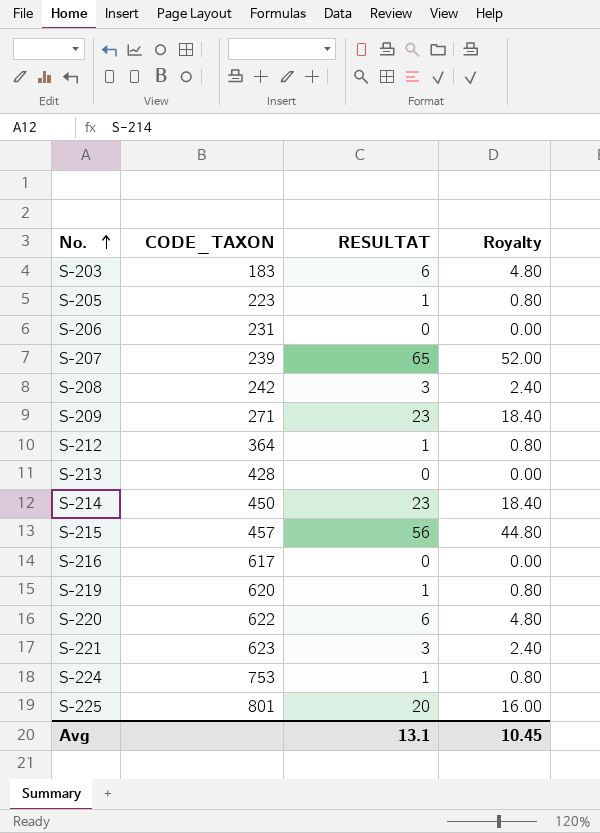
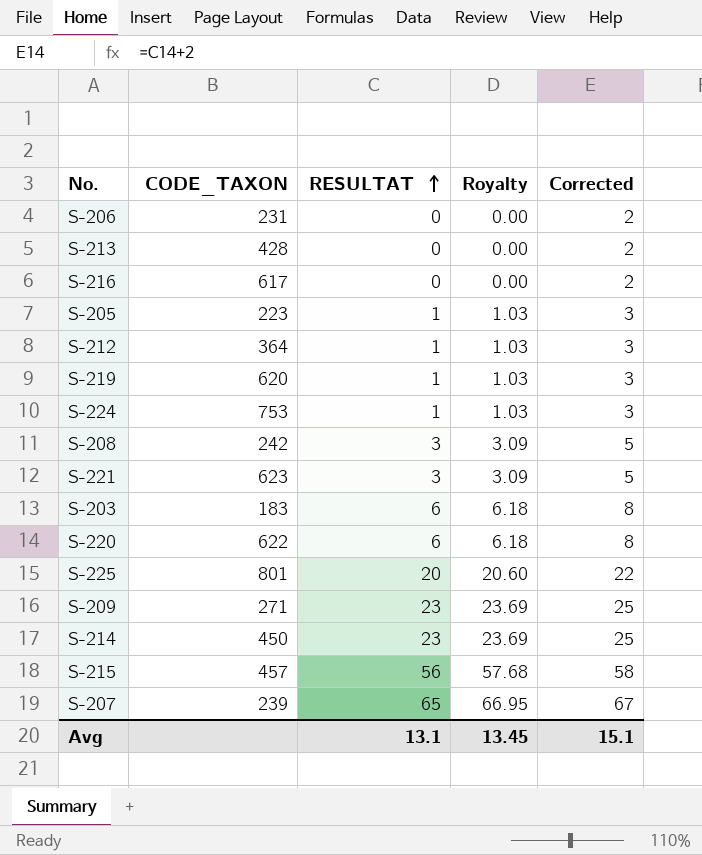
row order: No. ascending -> RESULTAT ascending
column Royalty | formula: [RESULTAT] * 0.8 -> [RESULTAT] * 1.03
column Corrected | formula: none -> [RESULTAT] + 2
Avg | Royalty: 10.45 -> 13.45

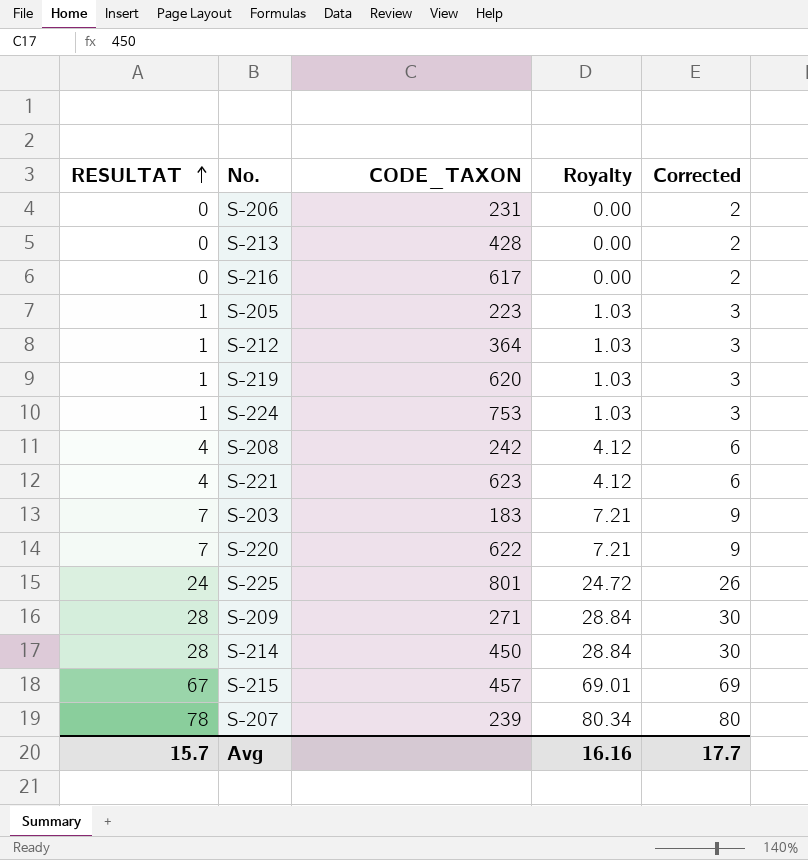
column RESULTAT | position: 3 -> 1
S-208 | RESULTAT: 3 -> 4
S-208 | Royalty: 3.09 -> 4.12
S-208 | Corrected: 5 -> 6
S-221 | RESULTAT: 3 -> 4
S-221 | Royalty: 3.09 -> 4.12
S-221 | Corrected: 5 -> 6
S-203 | RESULTAT: 6 -> 7
S-203 | Royalty: 6.18 -> 7.21
S-203 | Corrected: 8 -> 9
S-220 | RESULTAT: 6 -> 7
S-220 | Royalty: 6.18 -> 7.21
S-220 | Corrected: 8 -> 9
S-225 | RESULTAT: 20 -> 24
S-225 | Royalty: 20.60 -> 24.72
S-225 | Corrected: 22 -> 26
S-209 | RESULTAT: 23 -> 28
S-209 | Royalty: 23.69 -> 28.84
S-209 | Corrected: 25 -> 30
S-214 | RESULTAT: 23 -> 28
S-214 | Royalty: 23.69 -> 28.84
S-214 | Corrected: 25 -> 30
S-215 | RESULTAT: 56 -> 67
S-215 | Royalty: 57.68 -> 69.01
S-215 | Corrected: 58 -> 69
S-207 | RESULTAT: 65 -> 78
S-207 | Royalty: 66.95 -> 80.34
S-207 | Corrected: 67 -> 80
Avg | RESULTAT: 13.1 -> 15.7
Avg | Royalty: 13.45 -> 16.16
Avg | Corrected: 15.1 -> 17.7

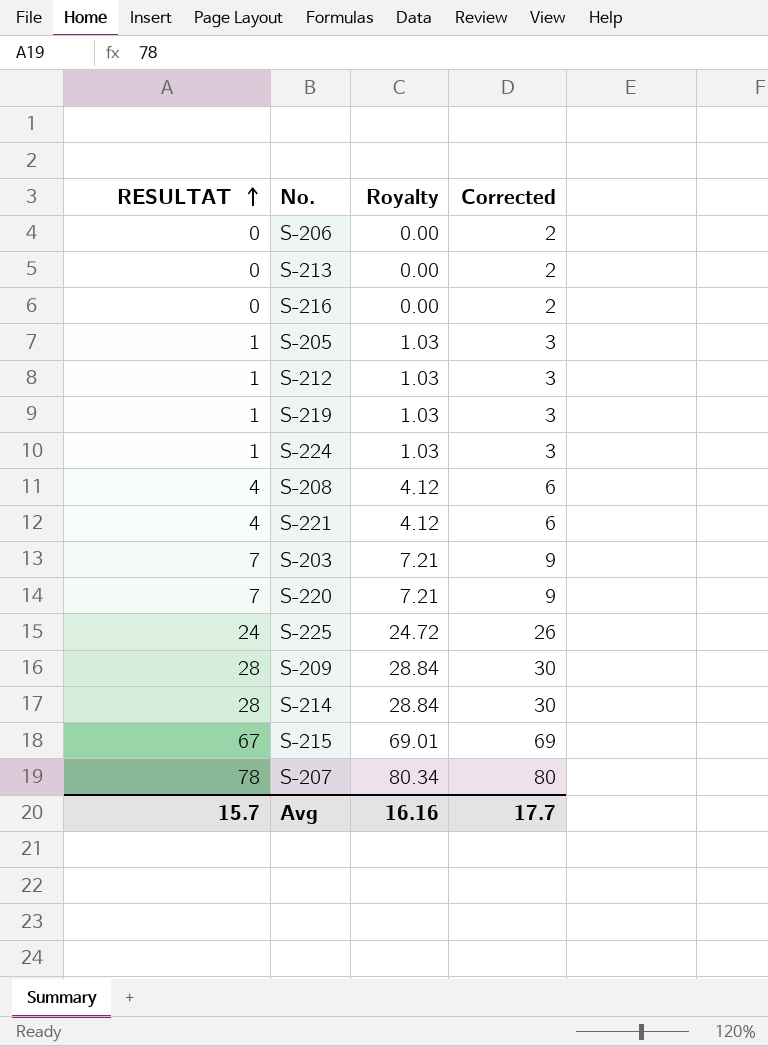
column CODE_TAXON | position: 3 -> none

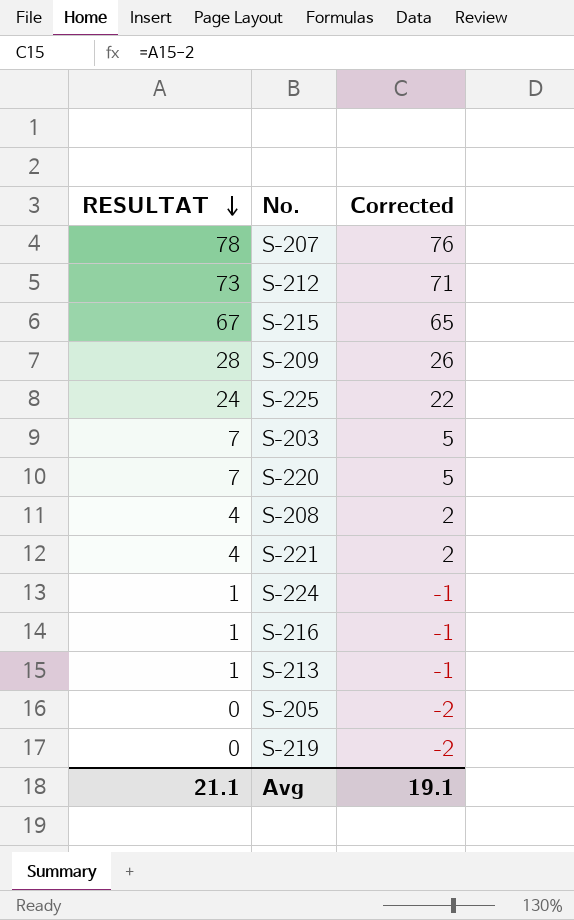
row order: RESULTAT ascending -> RESULTAT descending
column Royalty | formula: [RESULTAT] * 1.03 -> none
column Corrected | formula: [RESULTAT] + 2 -> [RESULTAT] - 2
row S-206: 0 | 0.00 | 2 -> none
row S-214: 28 | 28.84 | 30 -> none
S-212 | RESULTAT: 1 -> 73
S-216 | RESULTAT: 0 -> 1
S-213 | RESULTAT: 0 -> 1
S-205 | RESULTAT: 1 -> 0
S-219 | RESULTAT: 1 -> 0
Avg | RESULTAT: 15.7 -> 21.1
Avg | Corrected: 17.7 -> 19.1

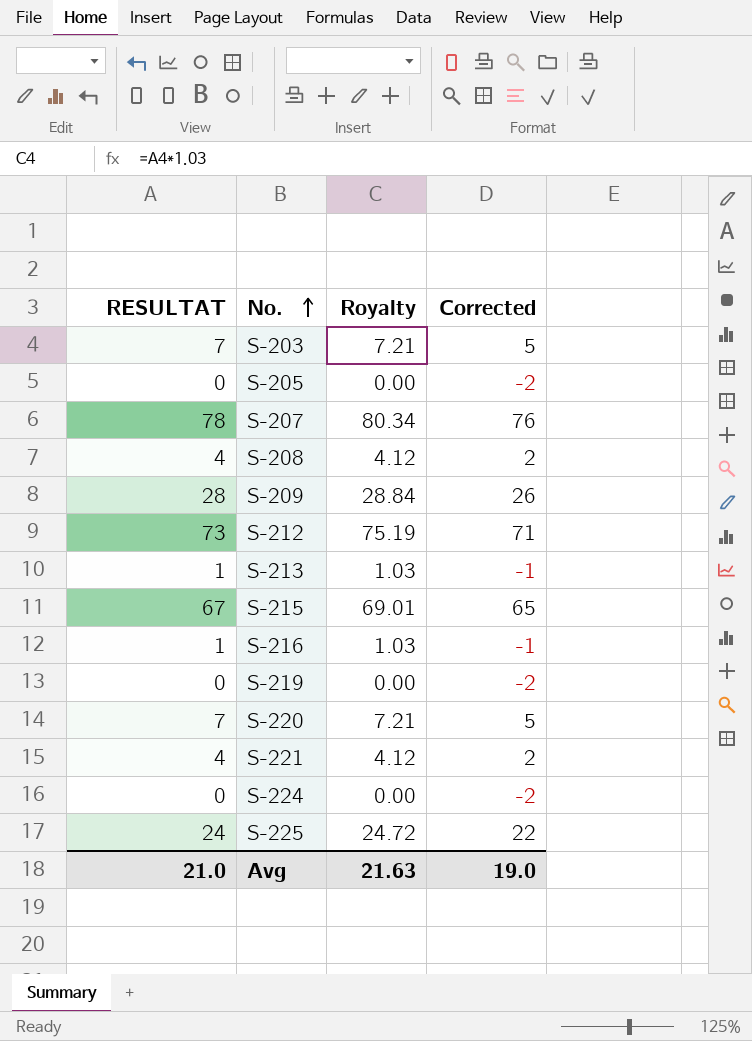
row order: RESULTAT descending -> No. ascending
column Royalty | formula: none -> [RESULTAT] * 1.03
S-224 | RESULTAT: 1 -> 0
S-224 | Corrected: -1 -> -2
Avg | RESULTAT: 21.1 -> 21.0
Avg | Corrected: 19.1 -> 19.0

